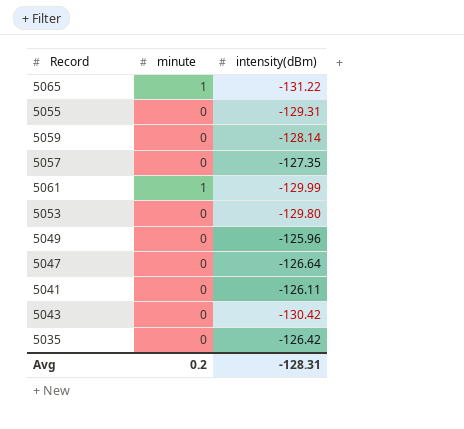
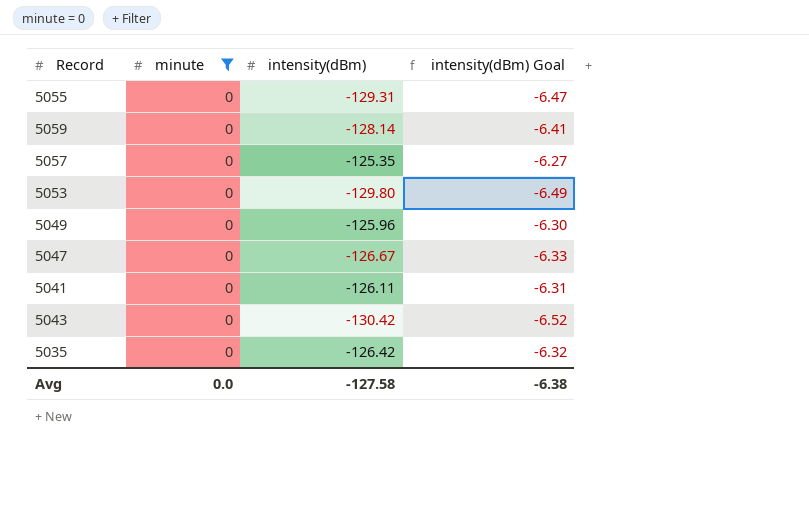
filter: none -> minute = 0
column intensity(dBm) Goal | formula: none -> [intensity(dBm)] * 0.05
5057 | intensity(dBm): -127.35 -> -125.35
5047 | intensity(dBm): -126.64 -> -126.67
Avg | minute: 0.2 -> 0.0
Avg | intensity(dBm): -128.31 -> -127.58

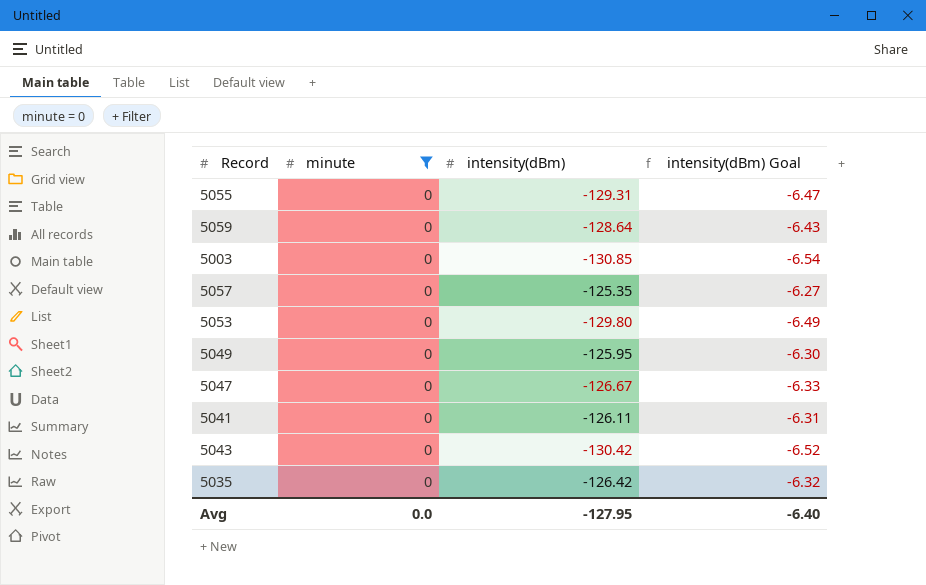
5059 | intensity(dBm): -128.14 -> -128.64
5059 | intensity(dBm) Goal: -6.41 -> -6.43
row 5003: none -> 0 | -130.85 | -6.54
5049 | intensity(dBm): -125.96 -> -125.95
Avg | intensity(dBm): -127.58 -> -127.95
Avg | intensity(dBm) Goal: -6.38 -> -6.40

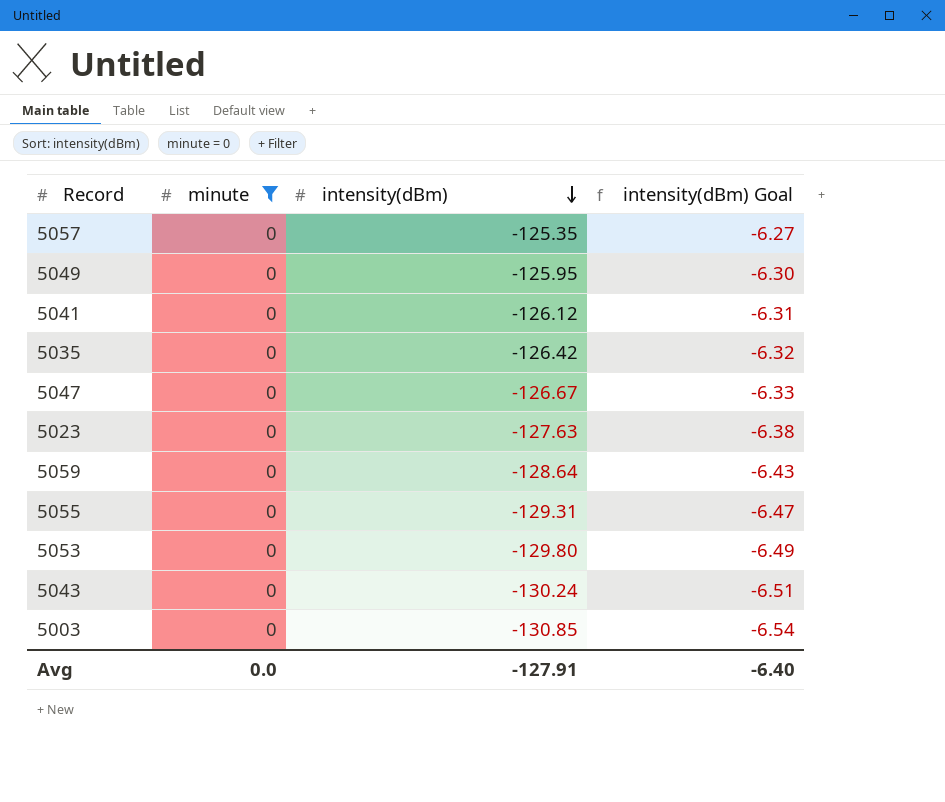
row order: none -> intensity(dBm) descending
5041 | intensity(dBm): -126.11 -> -126.12
row 5023: none -> 0 | -127.63 | -6.38
5043 | intensity(dBm): -130.42 -> -130.24
5043 | intensity(dBm) Goal: -6.52 -> -6.51
Avg | intensity(dBm): -127.95 -> -127.91

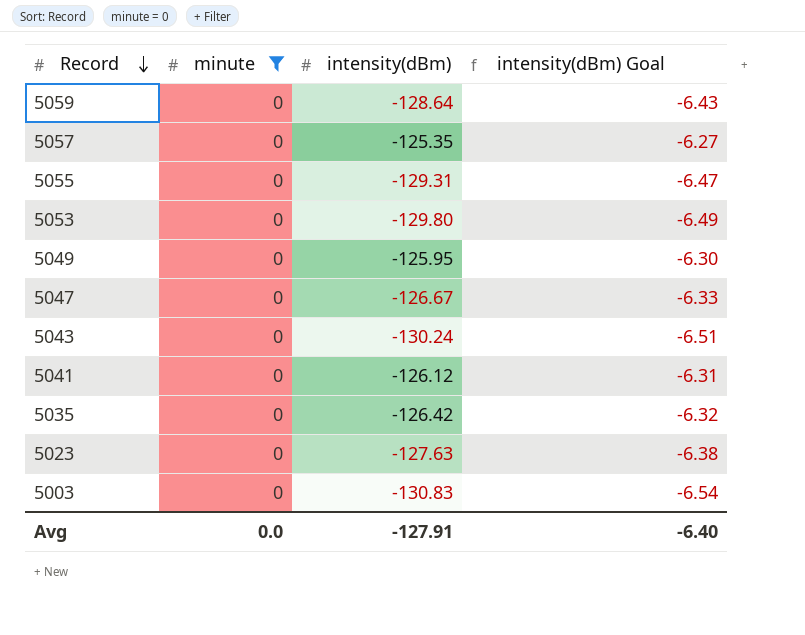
row order: intensity(dBm) descending -> Record descending
5003 | intensity(dBm): -130.85 -> -130.83

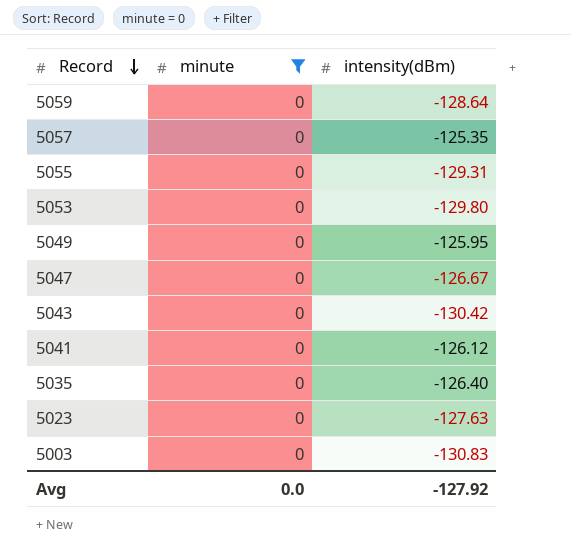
column intensity(dBm) Goal | formula: [intensity(dBm)] * 0.05 -> none
5043 | intensity(dBm): -130.24 -> -130.42
5035 | intensity(dBm): -126.42 -> -126.40
Avg | intensity(dBm): -127.91 -> -127.92

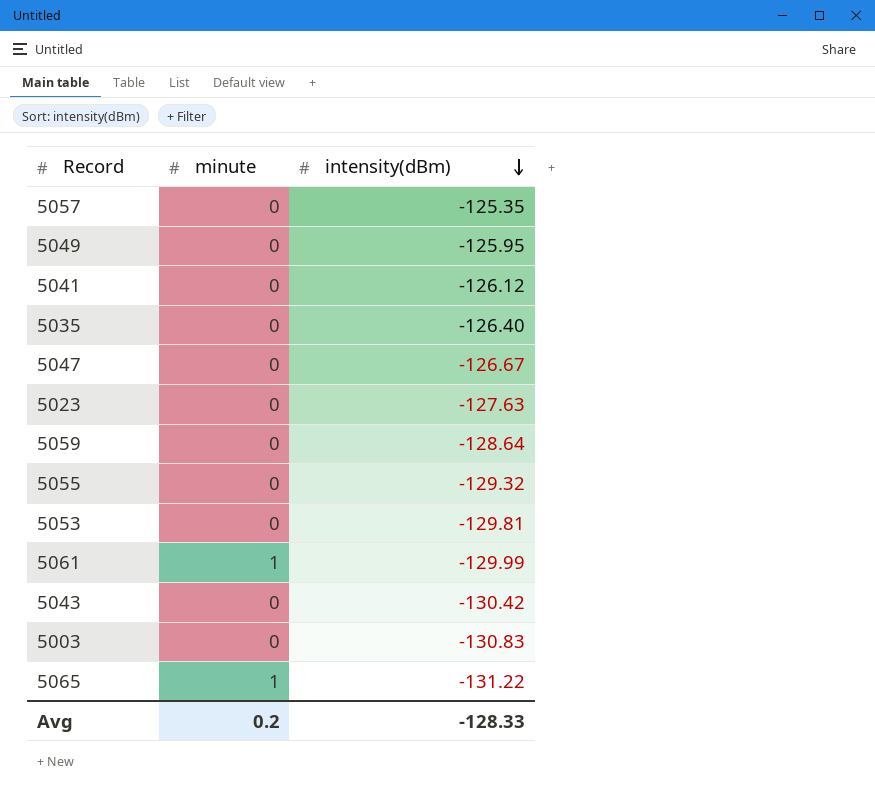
filter: minute = 0 -> none
row order: Record descending -> intensity(dBm) descending
5055 | intensity(dBm): -129.31 -> -129.32
5053 | intensity(dBm): -129.80 -> -129.81
Avg | minute: 0.0 -> 0.2
Avg | intensity(dBm): -127.92 -> -128.33

